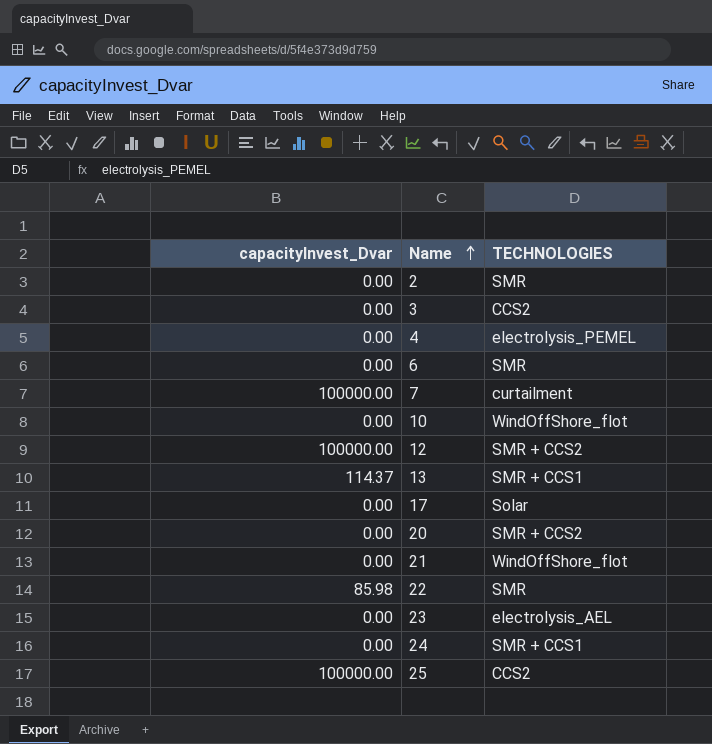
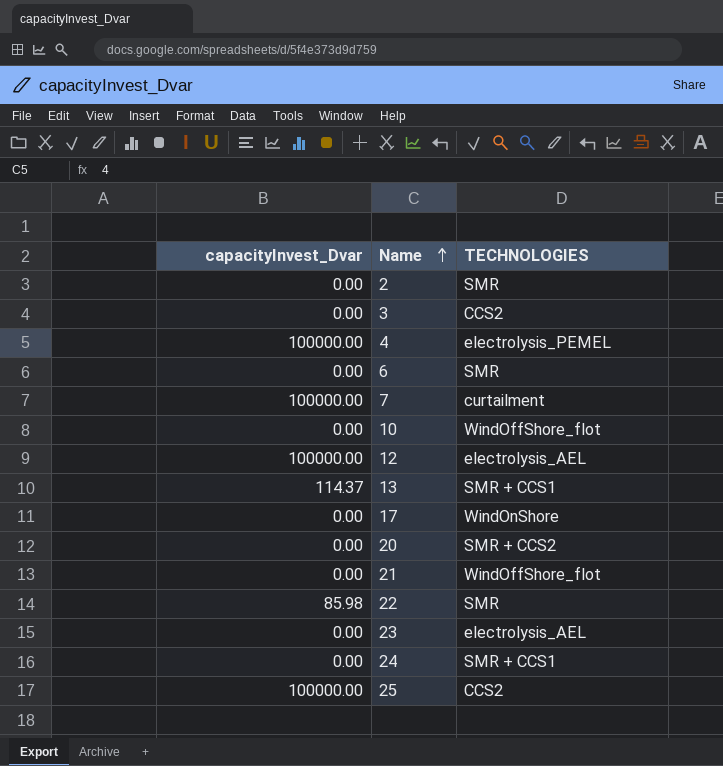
4 | capacityInvest_Dvar: 0.00 -> 100000.00
12 | TECHNOLOGIES: SMR + CCS2 -> electrolysis_AEL
17 | TECHNOLOGIES: Solar -> WindOnShore

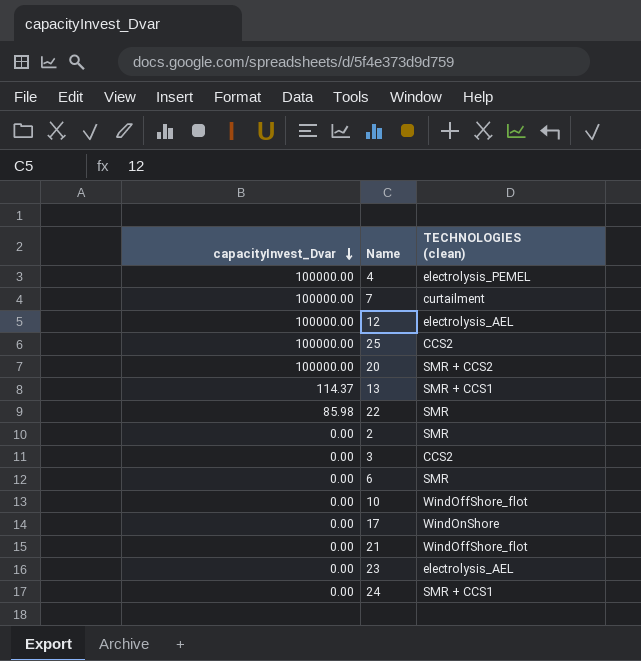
row order: Name ascending -> capacityInvest_Dvar descending
column name: TECHNOLOGIES -> TECHNOLOGIES (clean)
20 | capacityInvest_Dvar: 0.00 -> 100000.00

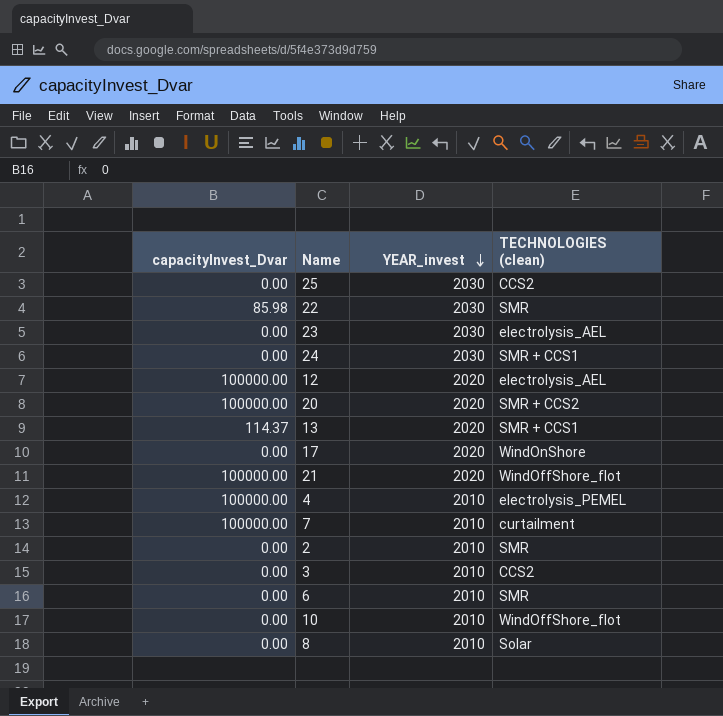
row order: capacityInvest_Dvar descending -> YEAR_invest descending
column YEAR_invest | position: none -> 3
25 | capacityInvest_Dvar: 100000.00 -> 0.00
21 | capacityInvest_Dvar: 0.00 -> 100000.00
row 8: none -> 0.00 | 2010 | Solar

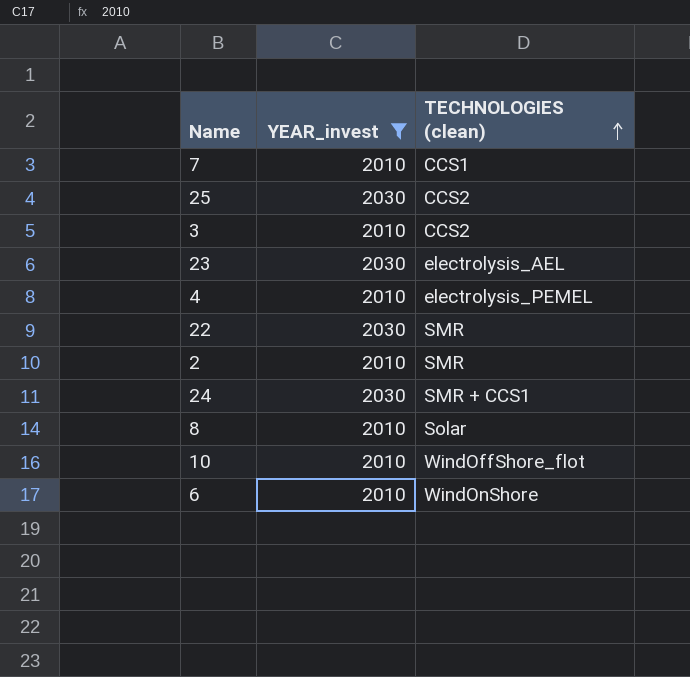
filter: none -> YEAR_invest != 2020
row order: YEAR_invest descending -> TECHNOLOGIES (clean) ascending
column capacityInvest_Dvar | position: 1 -> none
7 | TECHNOLOGIES (clean): curtailment -> CCS1
6 | TECHNOLOGIES (clean): SMR -> WindOnShore

